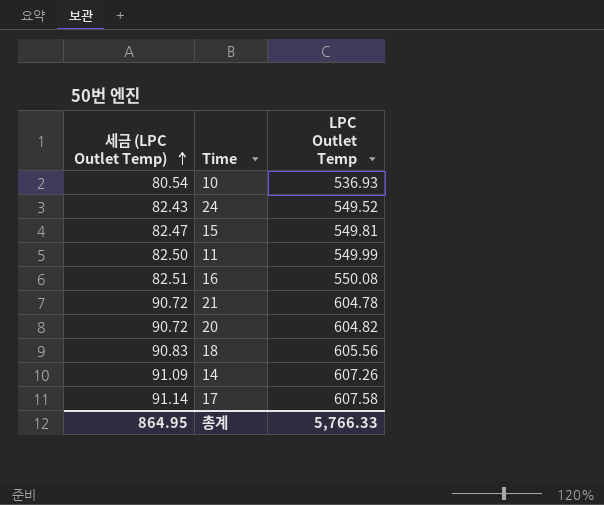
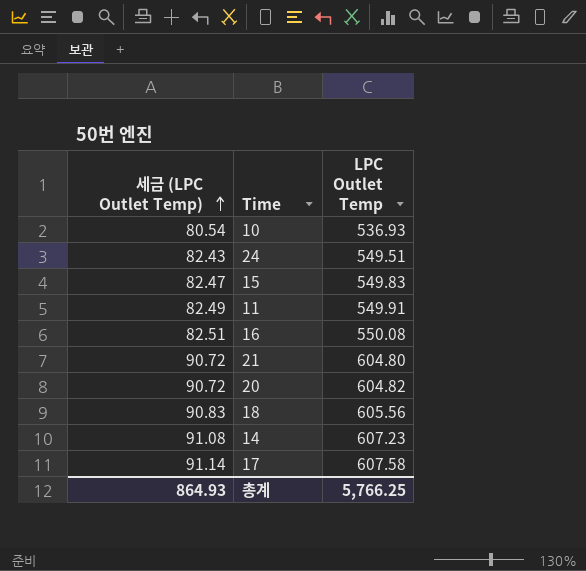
24 | LPC Outlet Temp: 549.52 -> 549.51
15 | LPC Outlet Temp: 549.81 -> 549.83
11 | 세금 (LPC Outlet Temp): 82.50 -> 82.49
11 | LPC Outlet Temp: 549.99 -> 549.91
21 | LPC Outlet Temp: 604.78 -> 604.80
14 | 세금 (LPC Outlet Temp): 91.09 -> 91.08
14 | LPC Outlet Temp: 607.26 -> 607.23
총계 | 세금 (LPC Outlet Temp): 864.95 -> 864.93
총계 | LPC Outlet Temp: 5,766.33 -> 5,766.25

